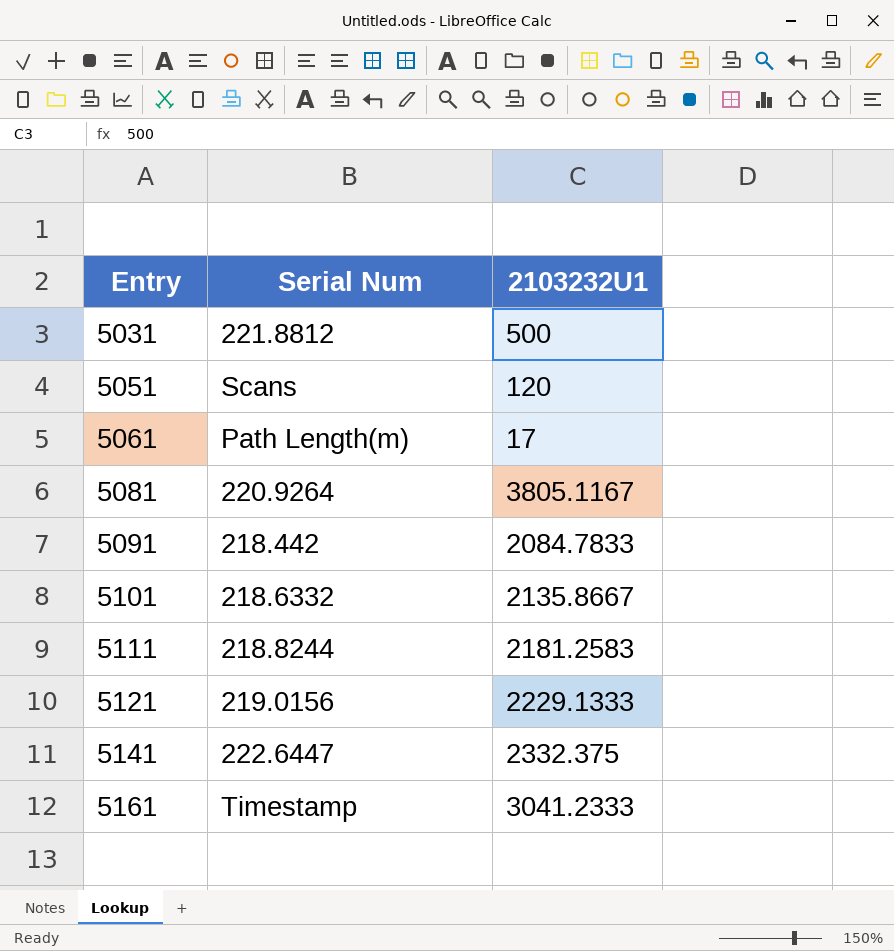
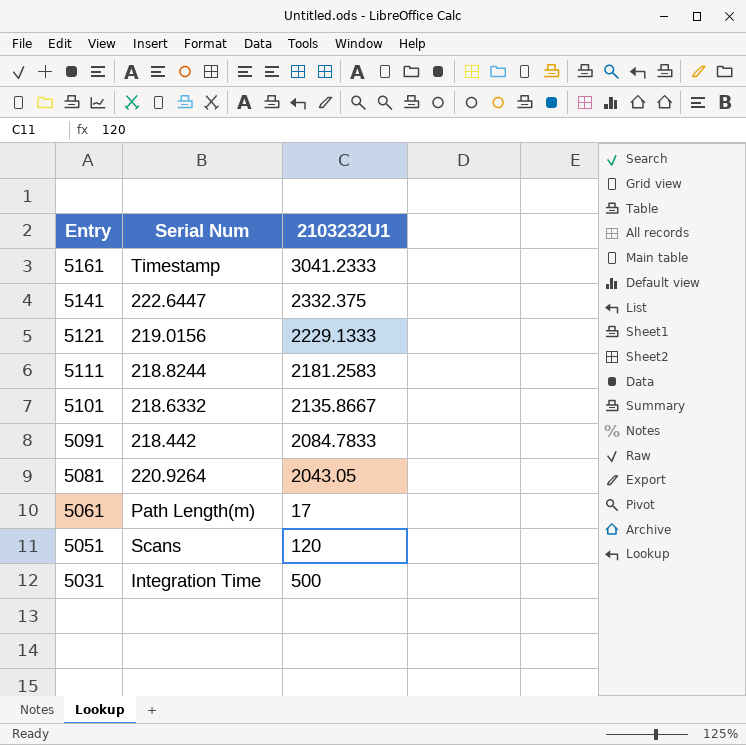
row order: Entry ascending -> Entry descending
5081 | 2103232U1: 3805.1167 -> 2043.05
5031 | Serial Num: 221.8812 -> Integration Time

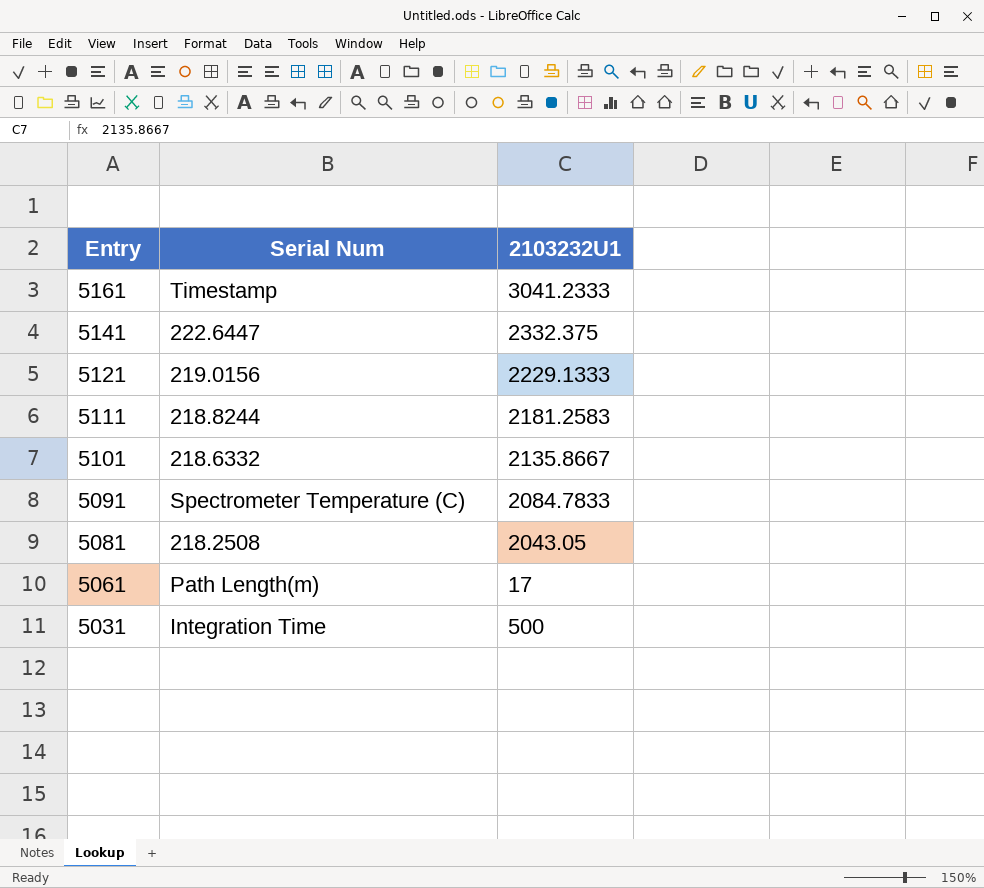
row 5051: Scans | 120 -> none
5091 | Serial Num: 218.442 -> Spectrometer Temperature (C)
5081 | Serial Num: 220.9264 -> 218.2508

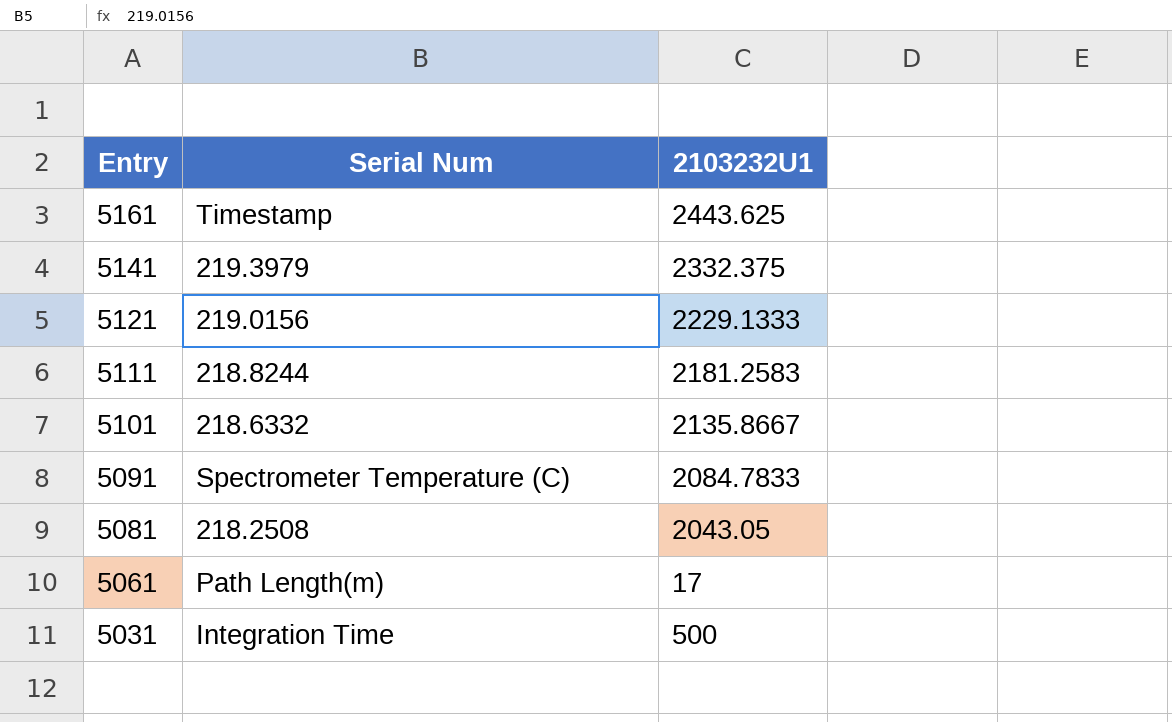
5161 | 2103232U1: 3041.2333 -> 2443.625
5141 | Serial Num: 222.6447 -> 219.3979

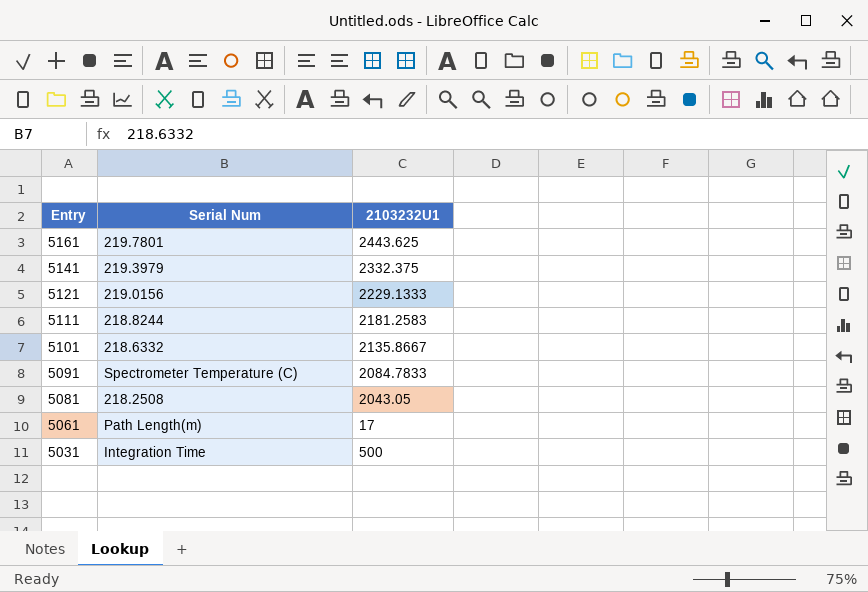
5161 | Serial Num: Timestamp -> 219.7801

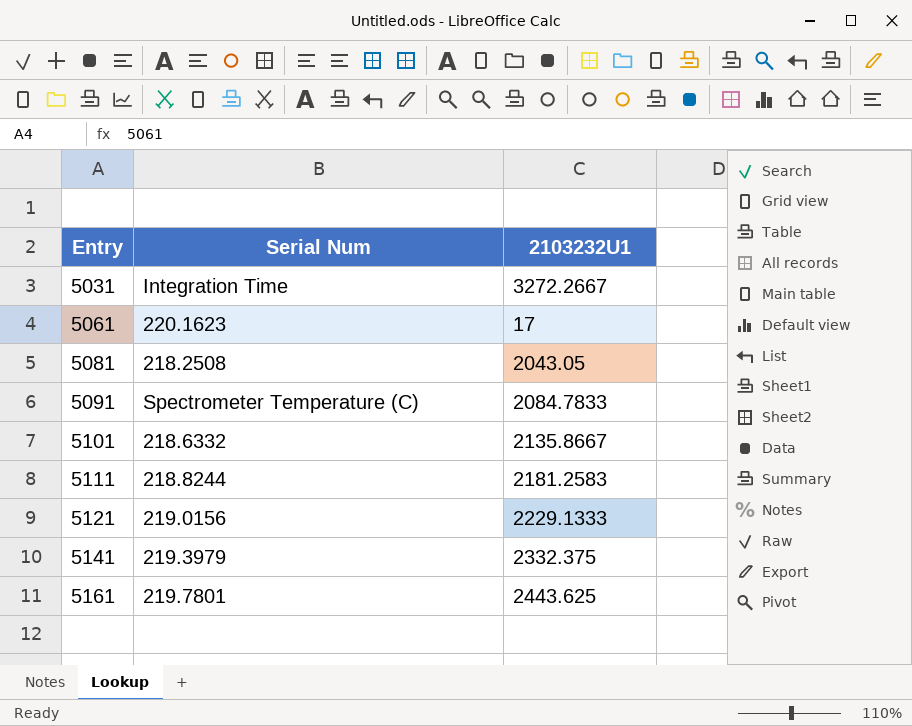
row order: Entry descending -> Entry ascending
5031 | 2103232U1: 500 -> 3272.2667
5061 | Serial Num: Path Length(m) -> 220.1623

